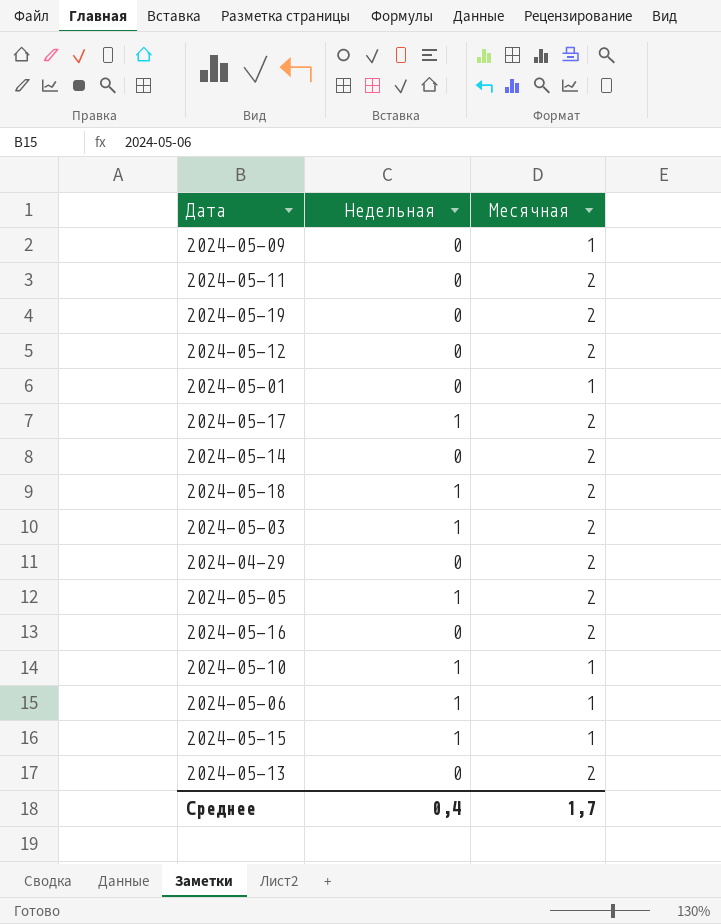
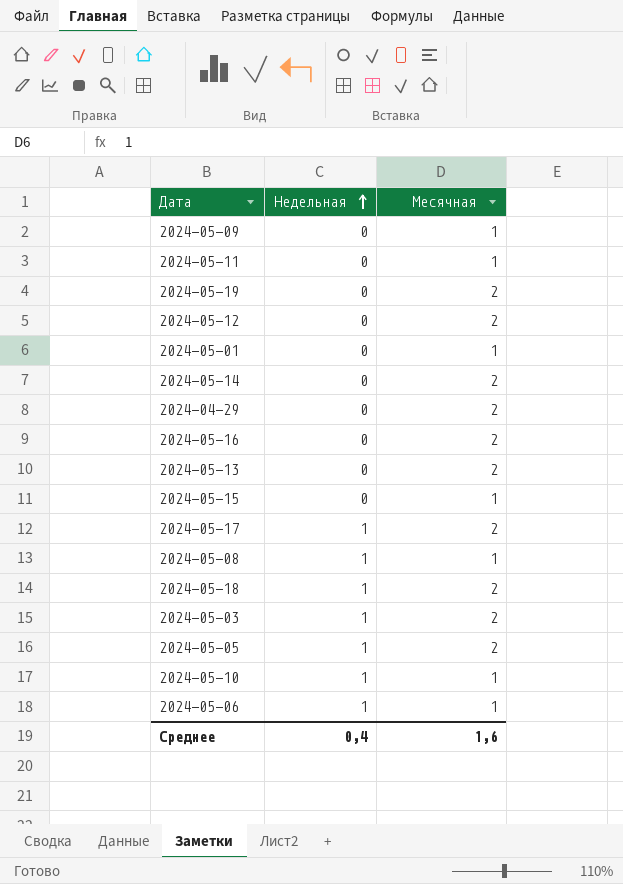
row order: none -> Недельная ascending
2024-05-11 | Месячная: 2 -> 1
2024-05-15 | Недельная: 1 -> 0
row 2024-05-08: none -> 1 | 1
Среднее | Месячная: 1,7 -> 1,6

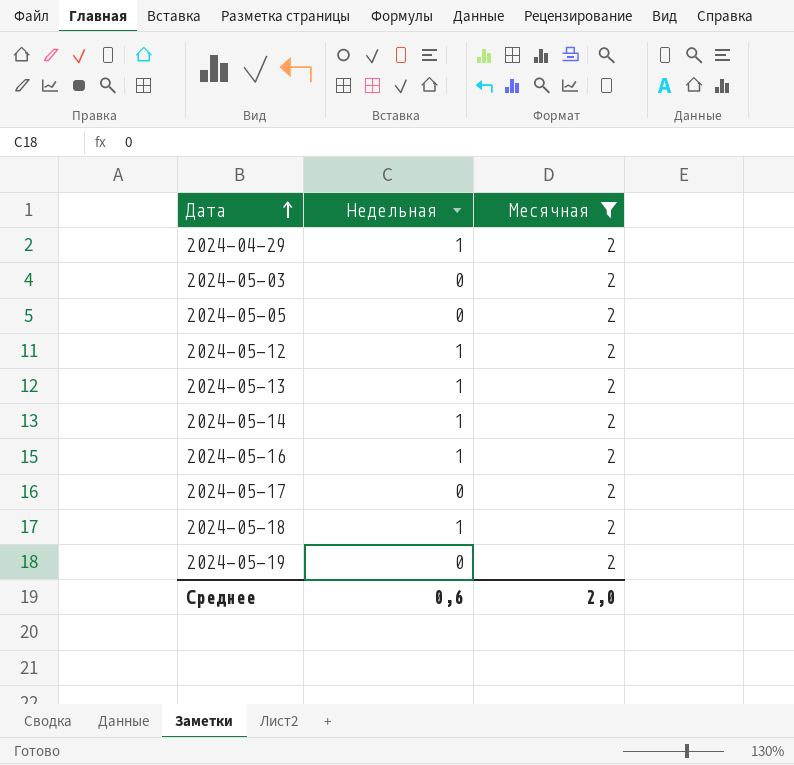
filter: none -> Месячная = 2
row order: Недельная ascending -> Дата ascending
2024-04-29 | Недельная: 0 -> 1
2024-05-03 | Недельная: 1 -> 0
2024-05-05 | Недельная: 1 -> 0
2024-05-12 | Недельная: 0 -> 1
2024-05-13 | Недельная: 0 -> 1
2024-05-14 | Недельная: 0 -> 1
2024-05-16 | Недельная: 0 -> 1
2024-05-17 | Недельная: 1 -> 0
Среднее | Недельная: 0,4 -> 0,6
Среднее | Месячная: 1,6 -> 2,0

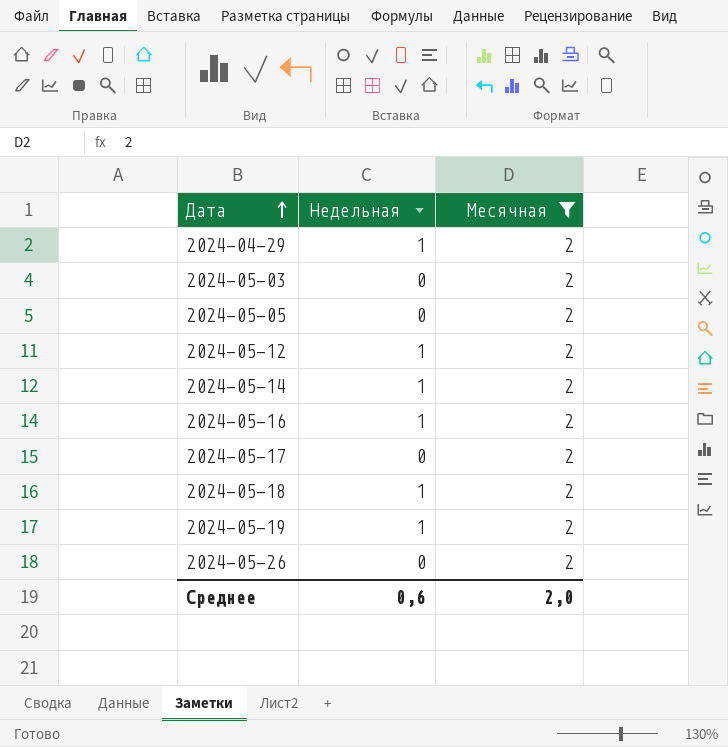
row 2024-05-13: 1 | 2 -> none
2024-05-19 | Недельная: 0 -> 1
row 2024-05-26: none -> 0 | 2

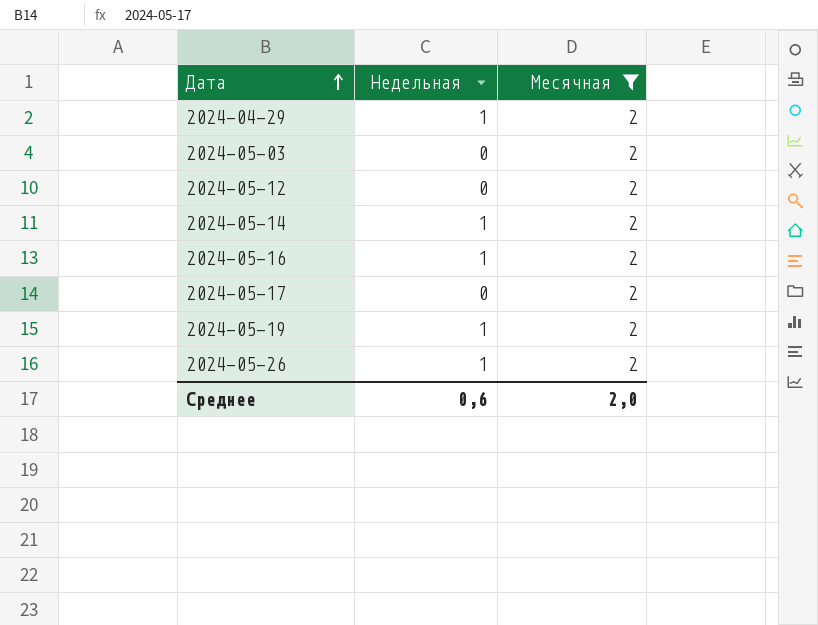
row 2024-05-05: 0 | 2 -> none
row 2024-05-18: 1 | 2 -> none
2024-05-12 | Недельная: 1 -> 0
2024-05-26 | Недельная: 0 -> 1

